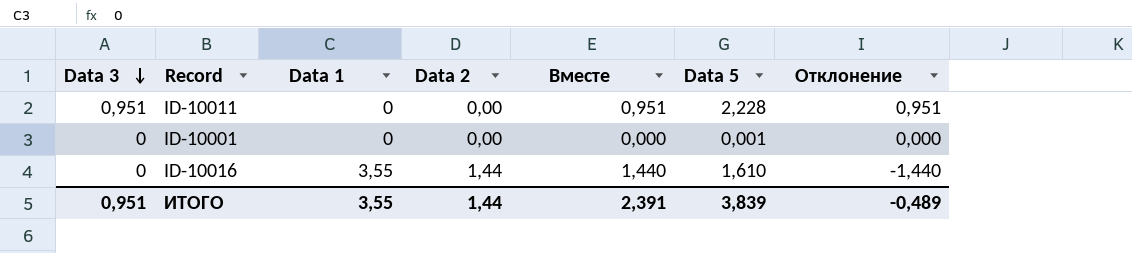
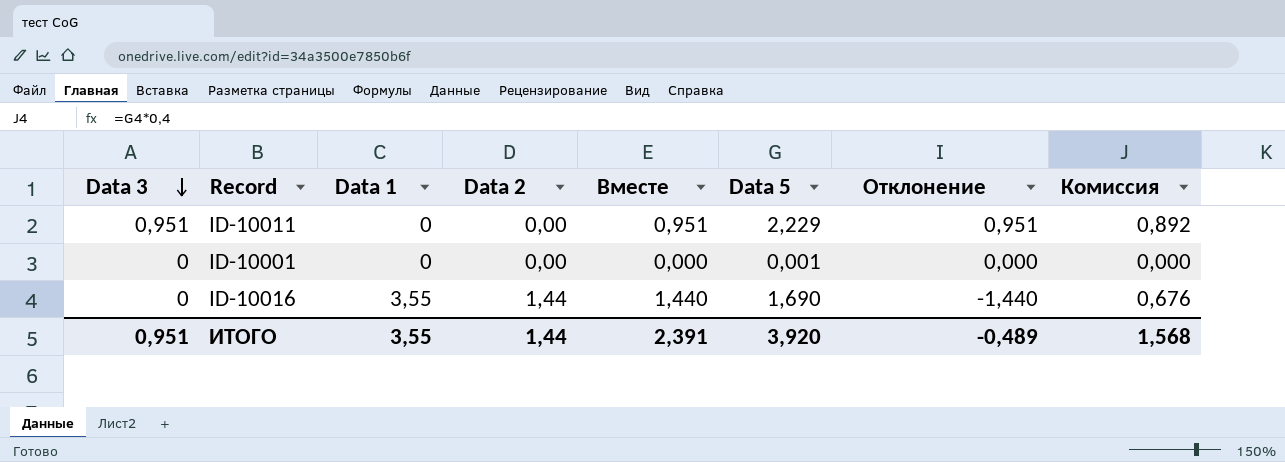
column Комиссия | formula: none -> [Data 5] * 0,4
ID-10011 | Data 5: 2,228 -> 2,229
ID-10016 | Data 5: 1,610 -> 1,690
ИТОГО | Data 5: 3,839 -> 3,920

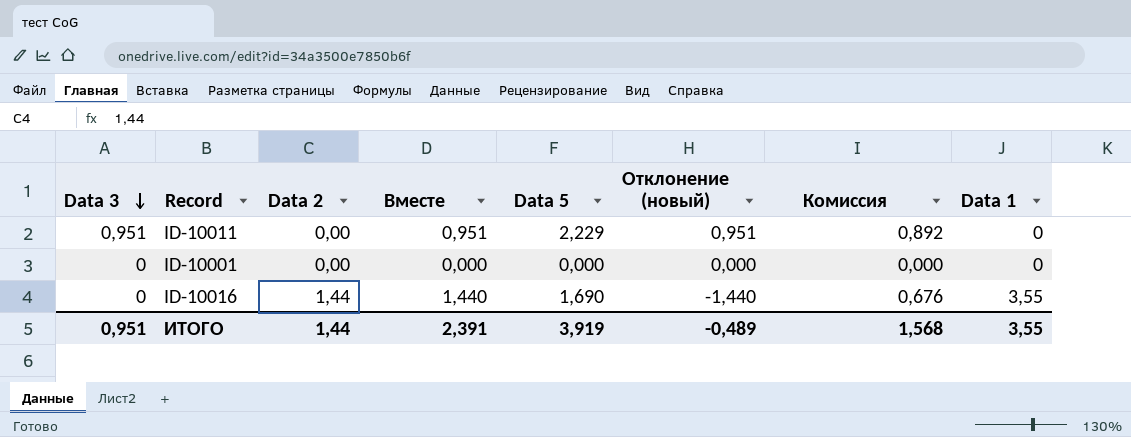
column name: Отклонение -> Отклонение (новый)
column Data 1 | position: 3 -> 8
ID-10001 | Data 5: 0,001 -> 0,000
ИТОГО | Data 5: 3,920 -> 3,919

